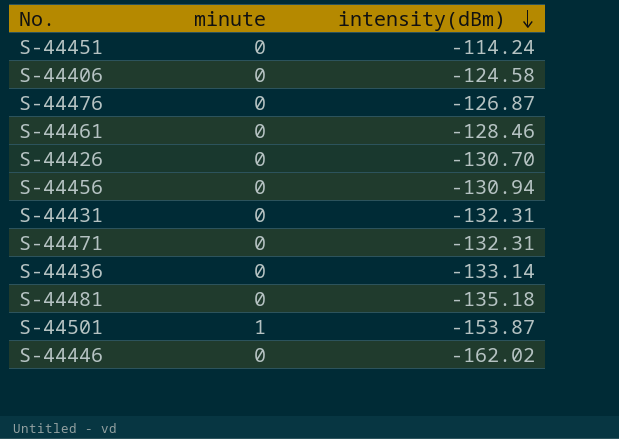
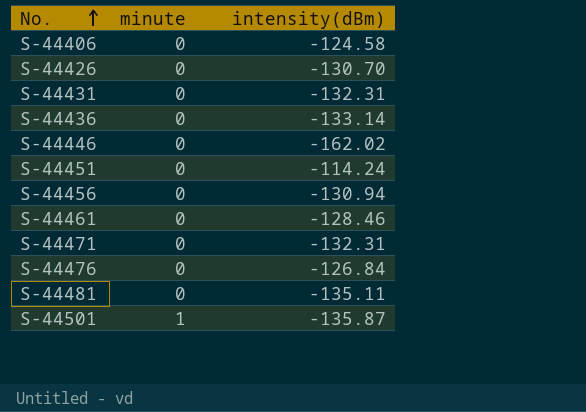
row order: intensity(dBm) descending -> No. ascending
S-44476 | intensity(dBm): -126.87 -> -126.84
S-44481 | intensity(dBm): -135.18 -> -135.11
S-44501 | intensity(dBm): -153.87 -> -135.87

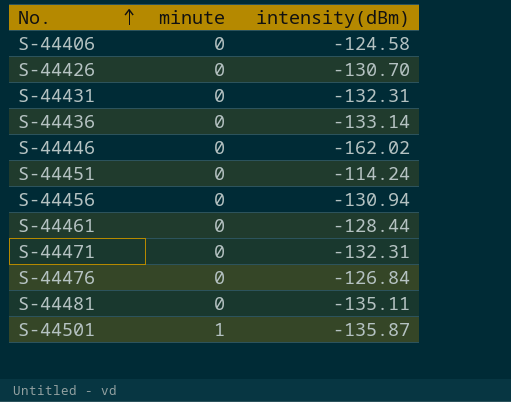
S-44461 | intensity(dBm): -128.46 -> -128.44

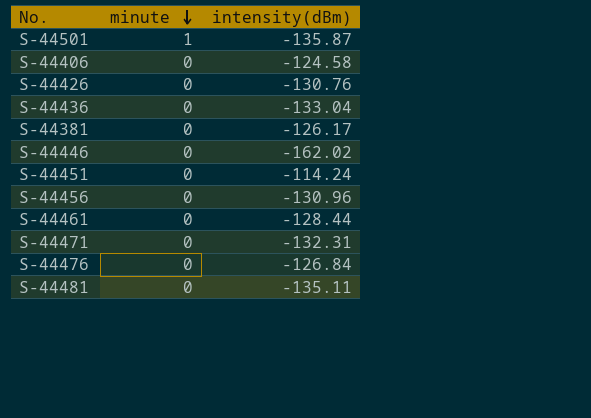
row order: No. ascending -> minute descending
row S-44431: 0 | -132.31 -> none
S-44426 | intensity(dBm): -130.70 -> -130.76
S-44436 | intensity(dBm): -133.14 -> -133.04
row S-44381: none -> 0 | -126.17
S-44456 | intensity(dBm): -130.94 -> -130.96

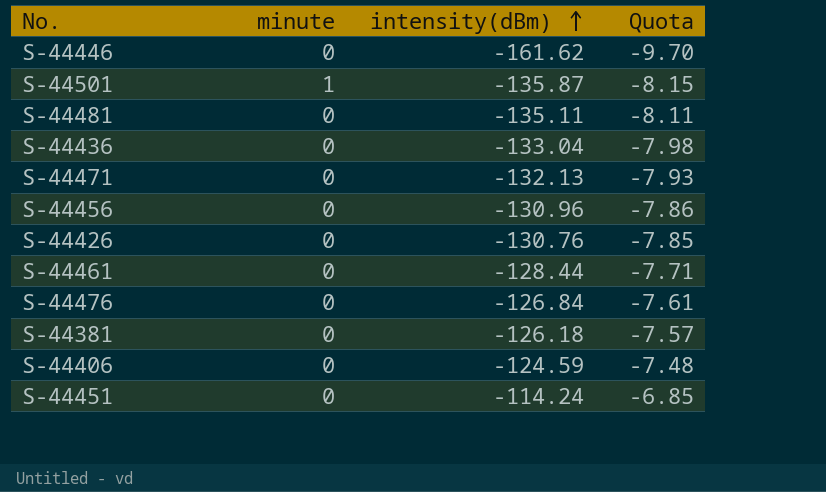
row order: minute descending -> intensity(dBm) ascending
column Quota | formula: none -> [intensity(dBm)] * 0.06
S-44446 | intensity(dBm): -162.02 -> -161.62
S-44471 | intensity(dBm): -132.31 -> -132.13
S-44381 | intensity(dBm): -126.17 -> -126.18
S-44406 | intensity(dBm): -124.58 -> -124.59

